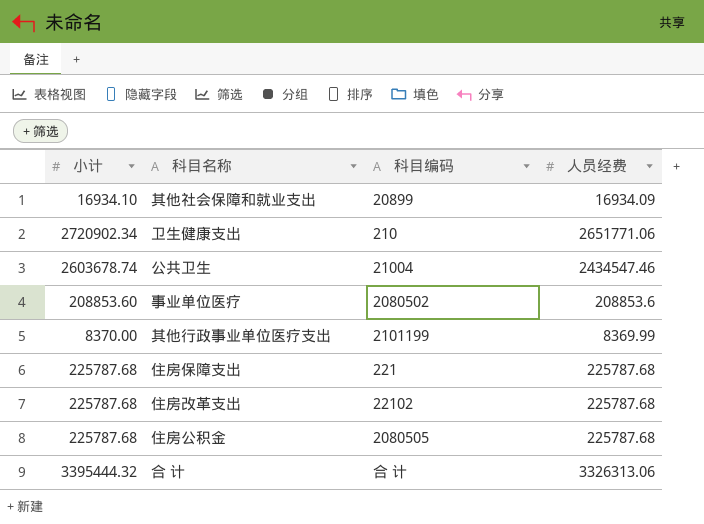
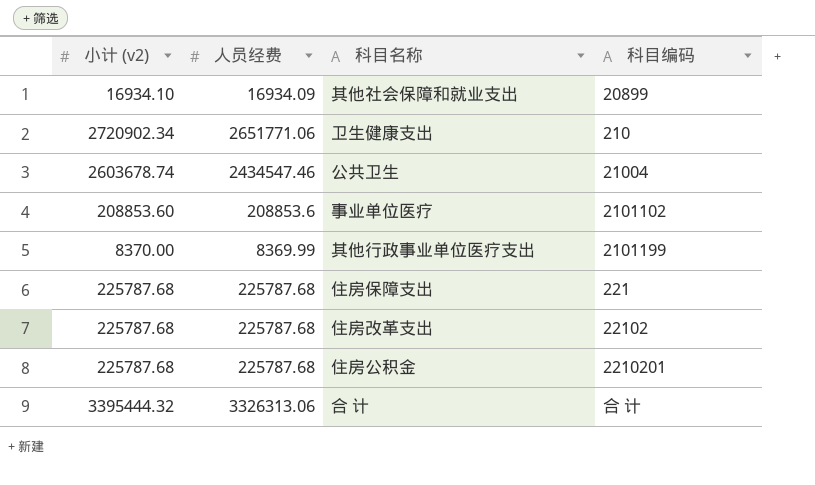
column name: 小计 -> 小计 (v2)
column 人员经费 | position: 4 -> 2
事业单位医疗 | 科目编码: 2080502 -> 2101102
住房公积金 | 科目编码: 2080505 -> 2210201

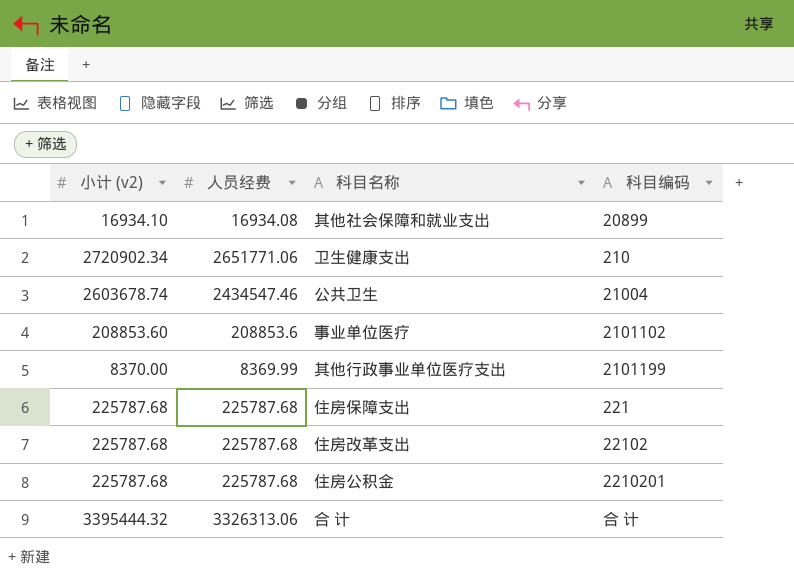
其他社会保障和就业支出 | 人员经费: 16934.09 -> 16934.08

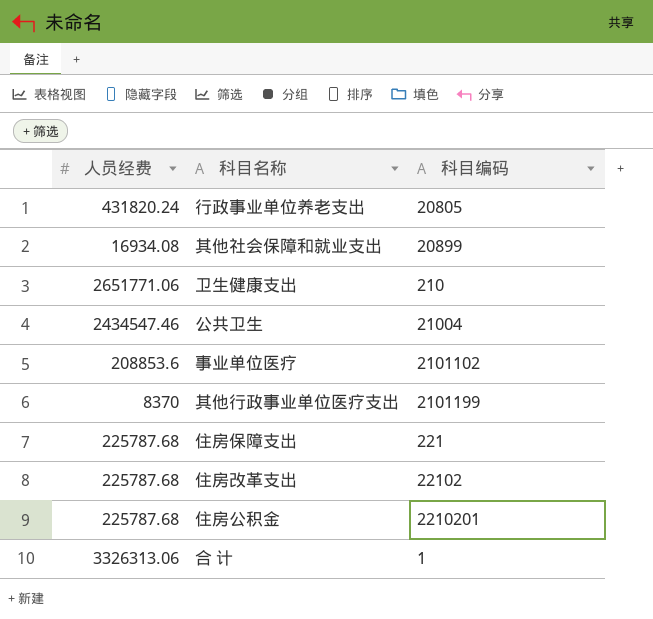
column 小计 (v2) | position: 1 -> none
row 行政事业单位养老支出: none -> 431820.24 | 20805
其他行政事业单位医疗支出 | 人员经费: 8369.99 -> 8370
合 计 | 科目编码: 合 计 -> 1

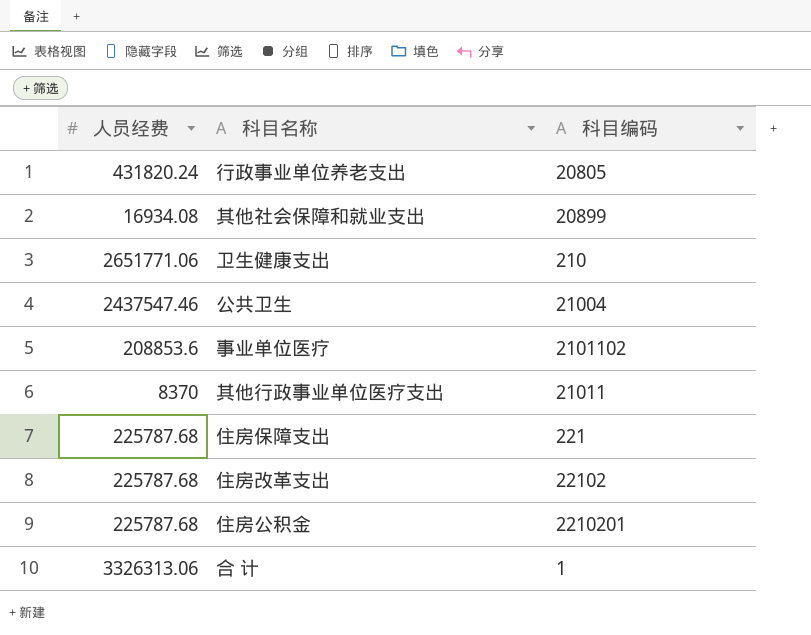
公共卫生 | 人员经费: 2434547.46 -> 2437547.46
其他行政事业单位医疗支出 | 科目编码: 2101199 -> 21011

